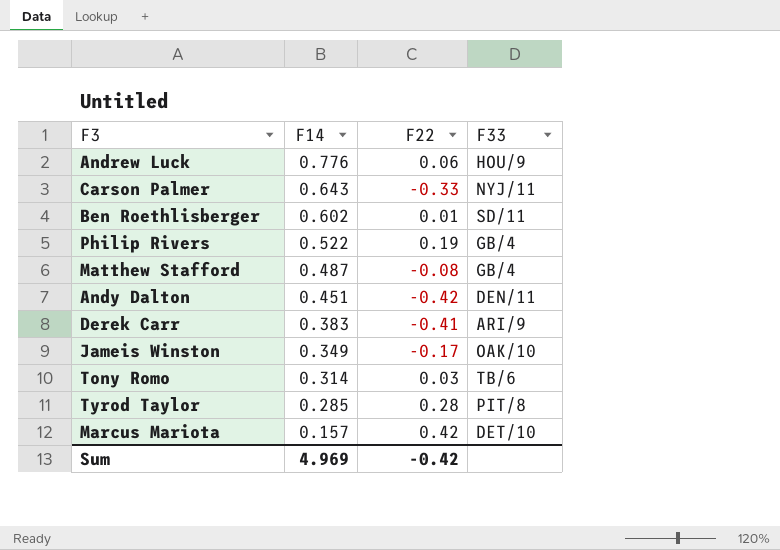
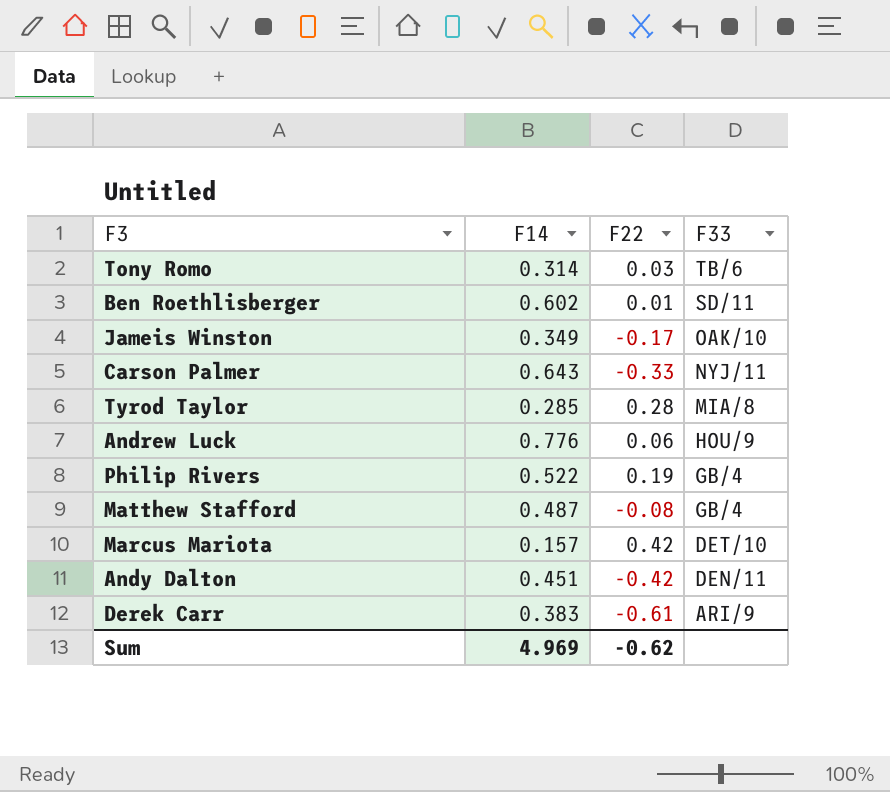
row order: F14 descending -> F33 descending
Tyrod Taylor | F33: PIT/8 -> MIA/8
Derek Carr | F22: -0.41 -> -0.61
Sum | F22: -0.42 -> -0.62

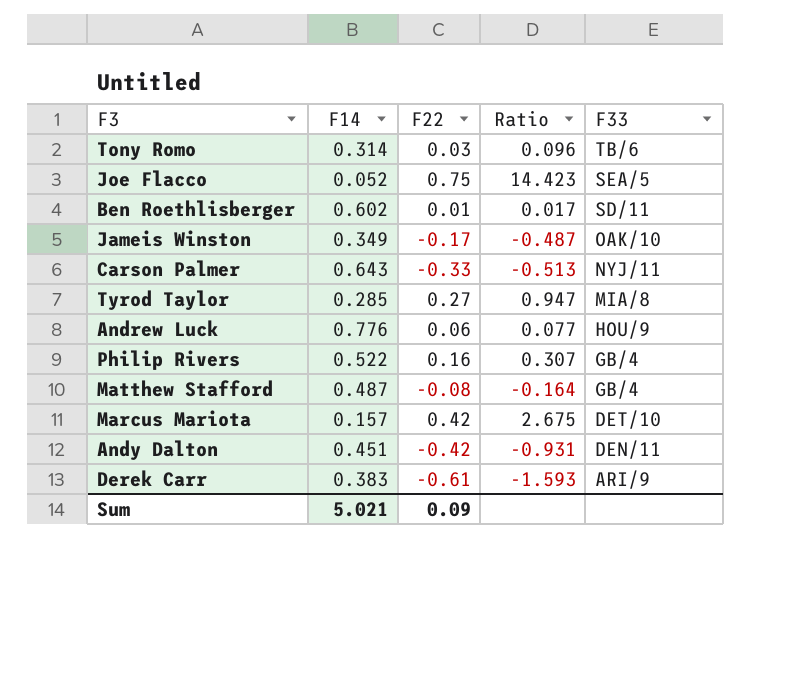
column Ratio | formula: none -> [F22] / [F14]
row Joe Flacco: none -> 0.052 | 0.75 | 14.423 | SEA/5
Tyrod Taylor | F22: 0.28 -> 0.27
Philip Rivers | F22: 0.19 -> 0.16
Sum | F14: 4.969 -> 5.021
Sum | F22: -0.62 -> 0.09

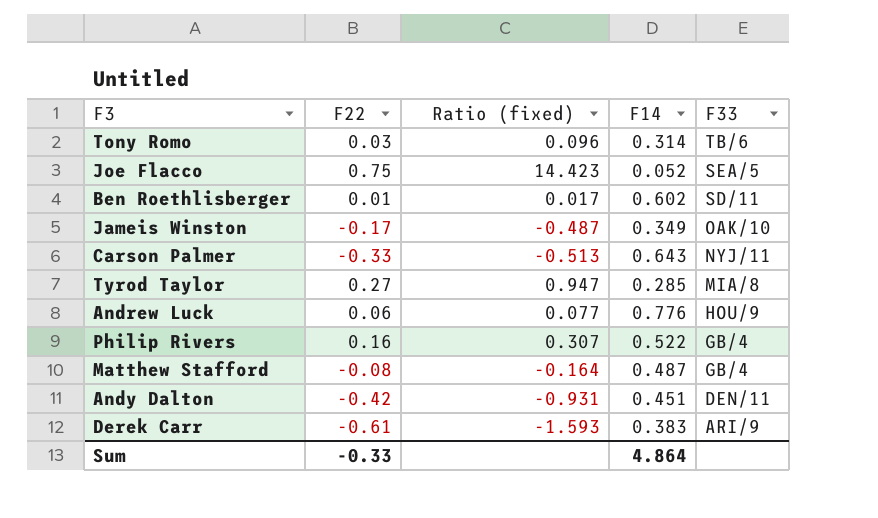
column name: Ratio -> Ratio (fixed)
column F14 | position: 2 -> 4
row Marcus Mariota: 0.157 | 0.42 | 2.675 | DET/10 -> none
Sum | F22: 0.09 -> -0.33
Sum | F14: 5.021 -> 4.864

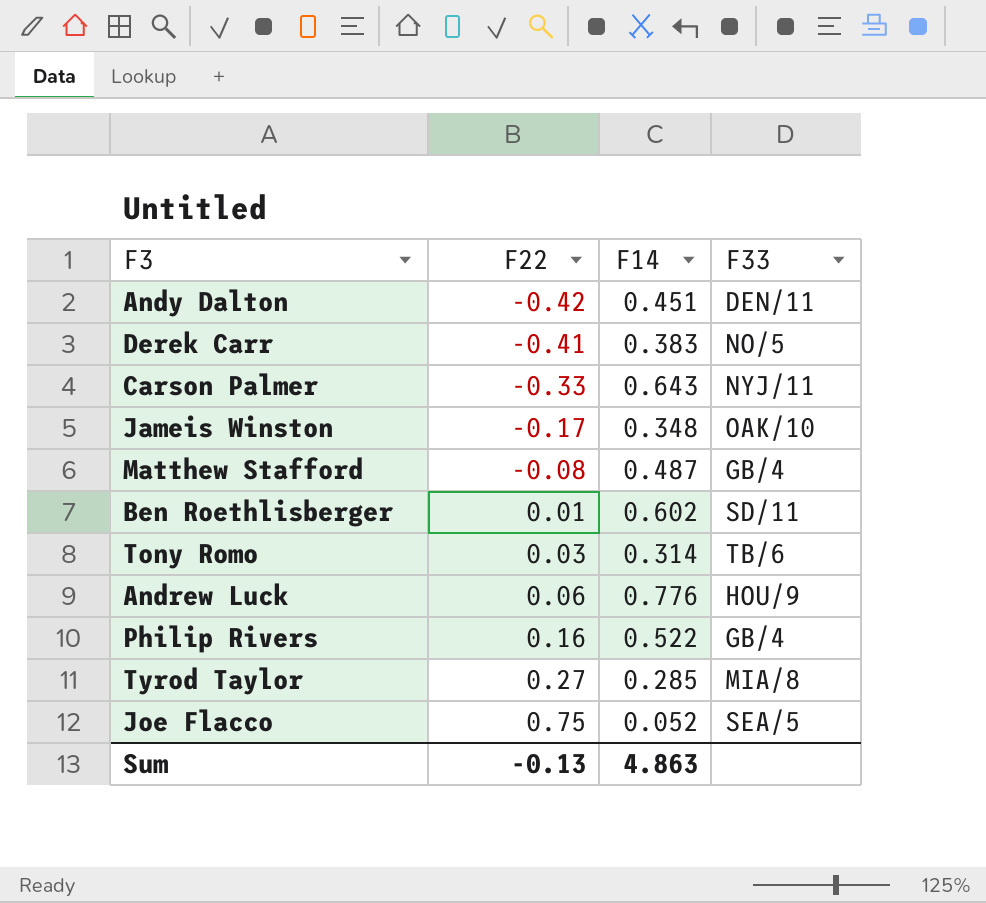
row order: F33 descending -> F22 ascending
column Ratio (fixed) | formula: [F22] / [F14] -> none
Derek Carr | F22: -0.61 -> -0.41
Derek Carr | F33: ARI/9 -> NO/5
Jameis Winston | F14: 0.349 -> 0.348
Sum | F22: -0.33 -> -0.13
Sum | F14: 4.864 -> 4.863

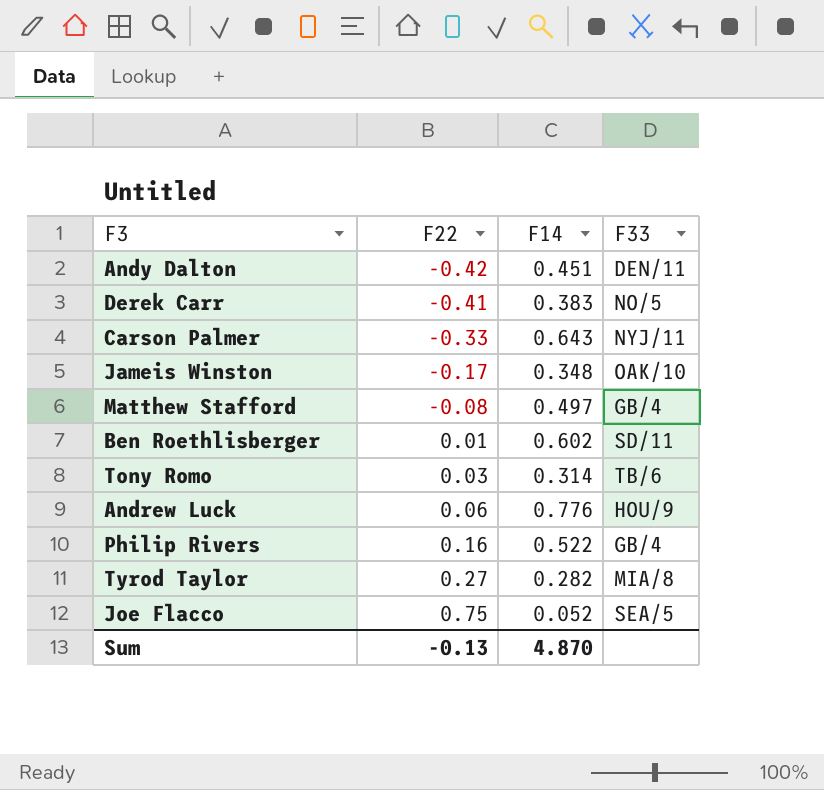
Matthew Stafford | F14: 0.487 -> 0.497
Tyrod Taylor | F14: 0.285 -> 0.282
Sum | F14: 4.863 -> 4.870

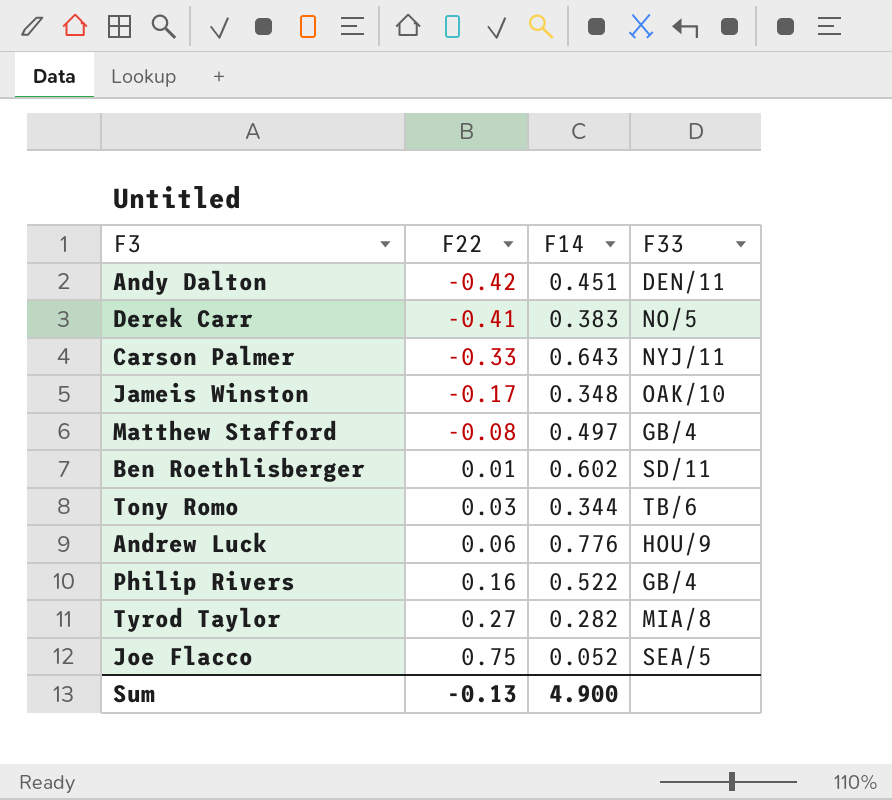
Tony Romo | F14: 0.314 -> 0.344
Sum | F14: 4.870 -> 4.900

